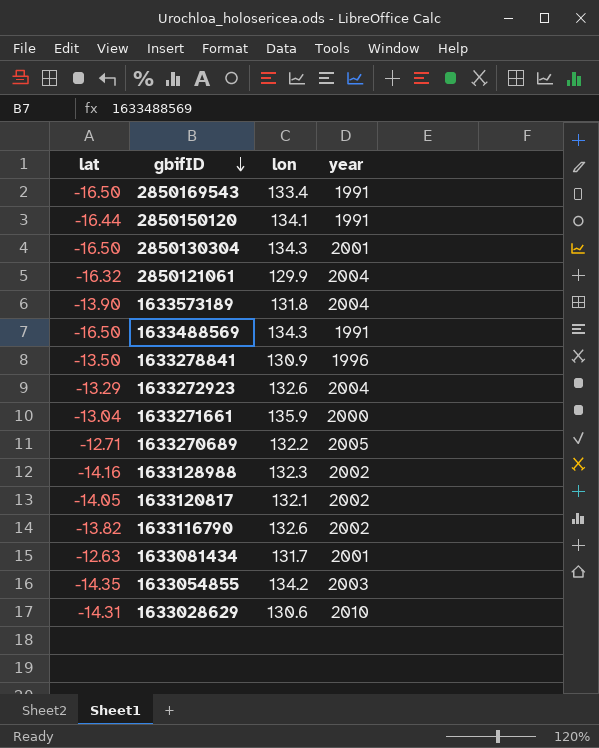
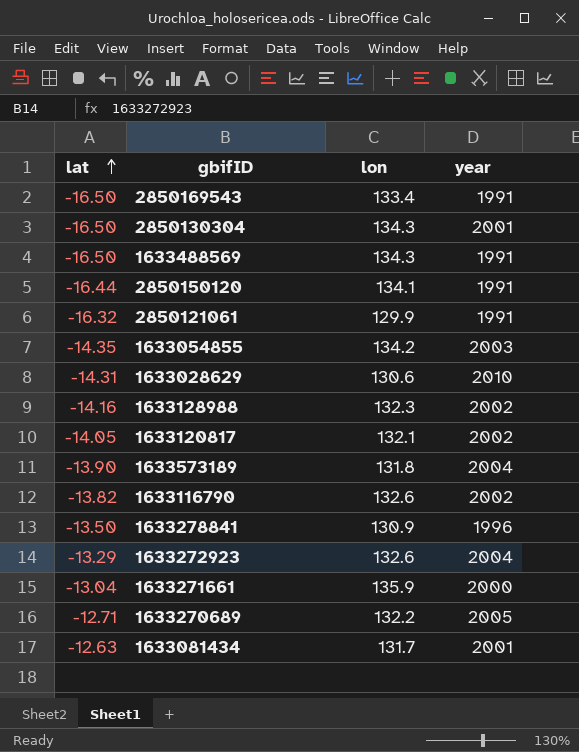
row order: gbifID descending -> lat ascending
2850121061 | year: 2004 -> 1991

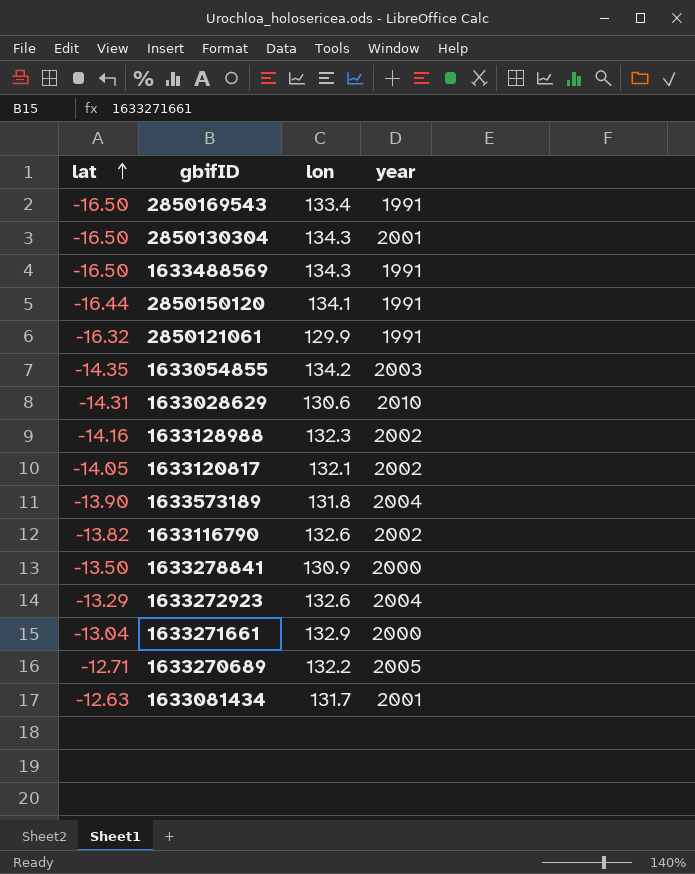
1633278841 | year: 1996 -> 2000
1633271661 | lon: 135.9 -> 132.9

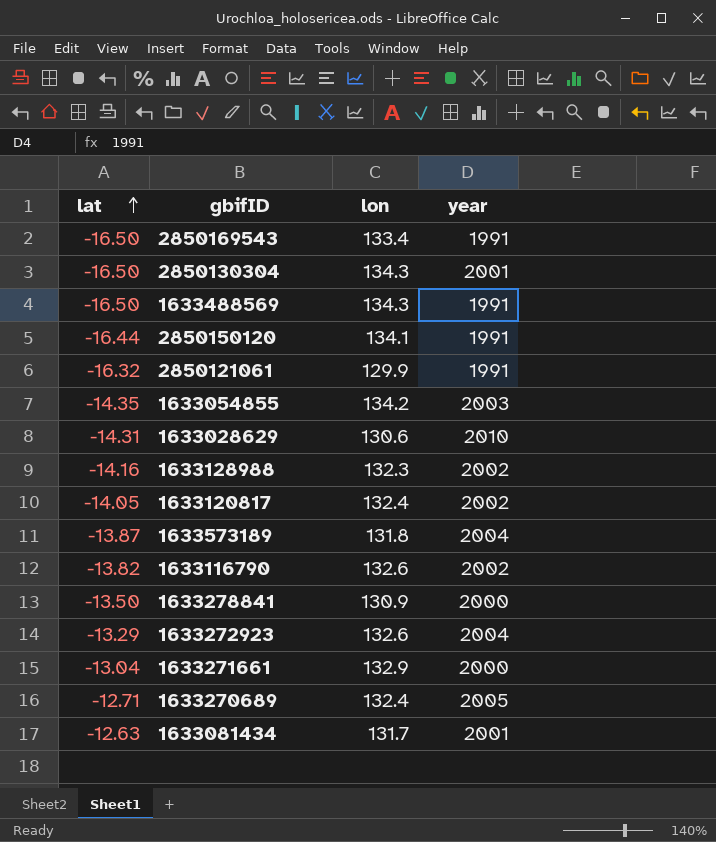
1633120817 | lon: 132.1 -> 132.4
1633573189 | lat: -13.90 -> -13.87
1633270689 | lon: 132.2 -> 132.4

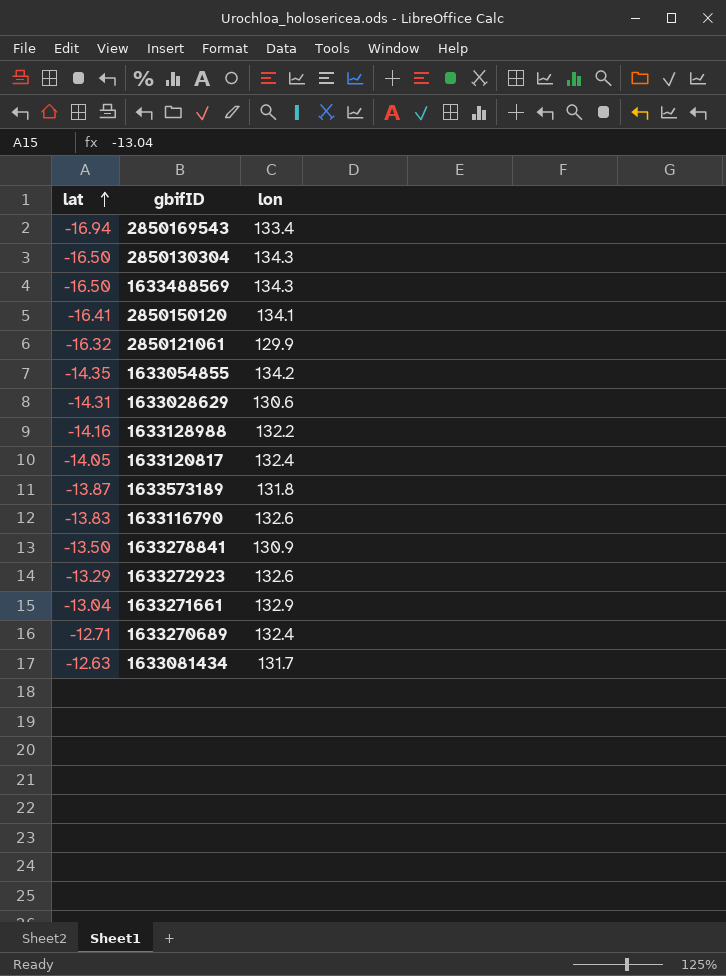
column year | position: 4 -> none
2850169543 | lat: -16.50 -> -16.94
2850150120 | lat: -16.44 -> -16.41
1633128988 | lon: 132.3 -> 132.2
1633116790 | lat: -13.82 -> -13.83

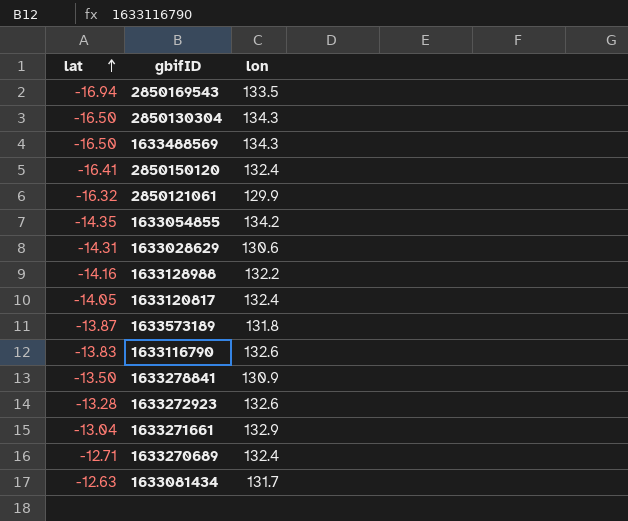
2850169543 | lon: 133.4 -> 133.5
2850150120 | lon: 134.1 -> 132.4
1633272923 | lat: -13.29 -> -13.28

